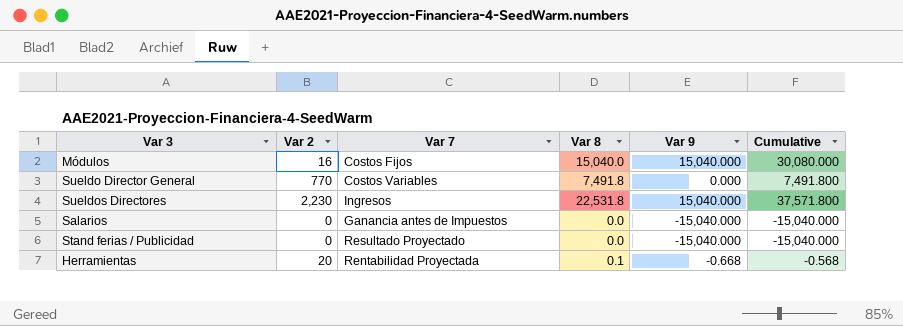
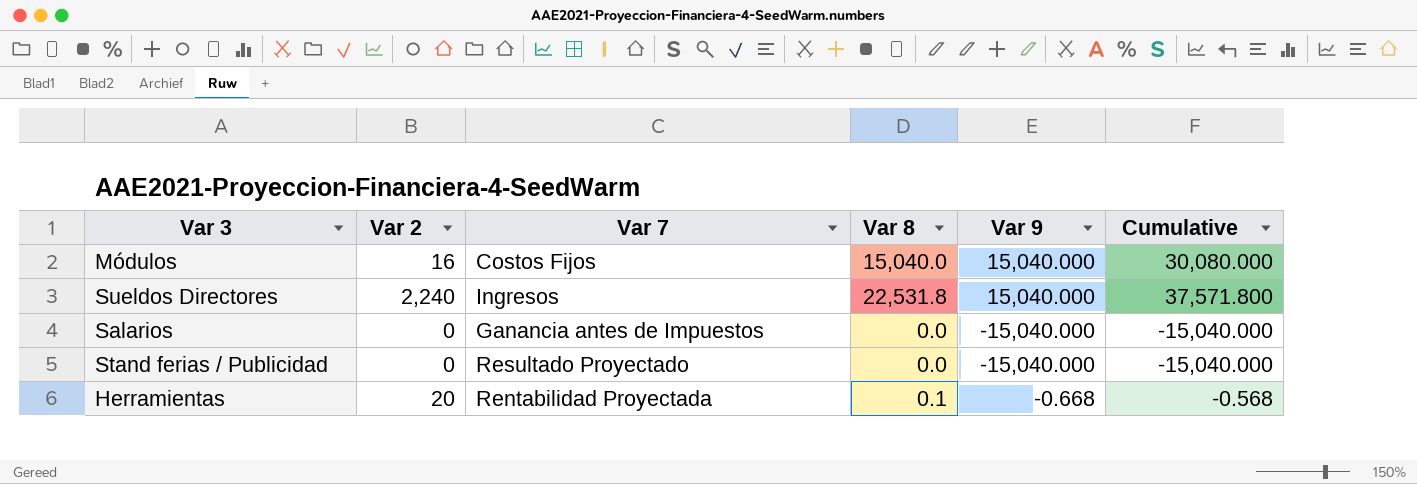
row Sueldo Director General: 770 | Costos Variables | 7,491.8 | 0.000 | 7,491.800 -> none
Sueldos Directores | Var 2: 2,230 -> 2,240

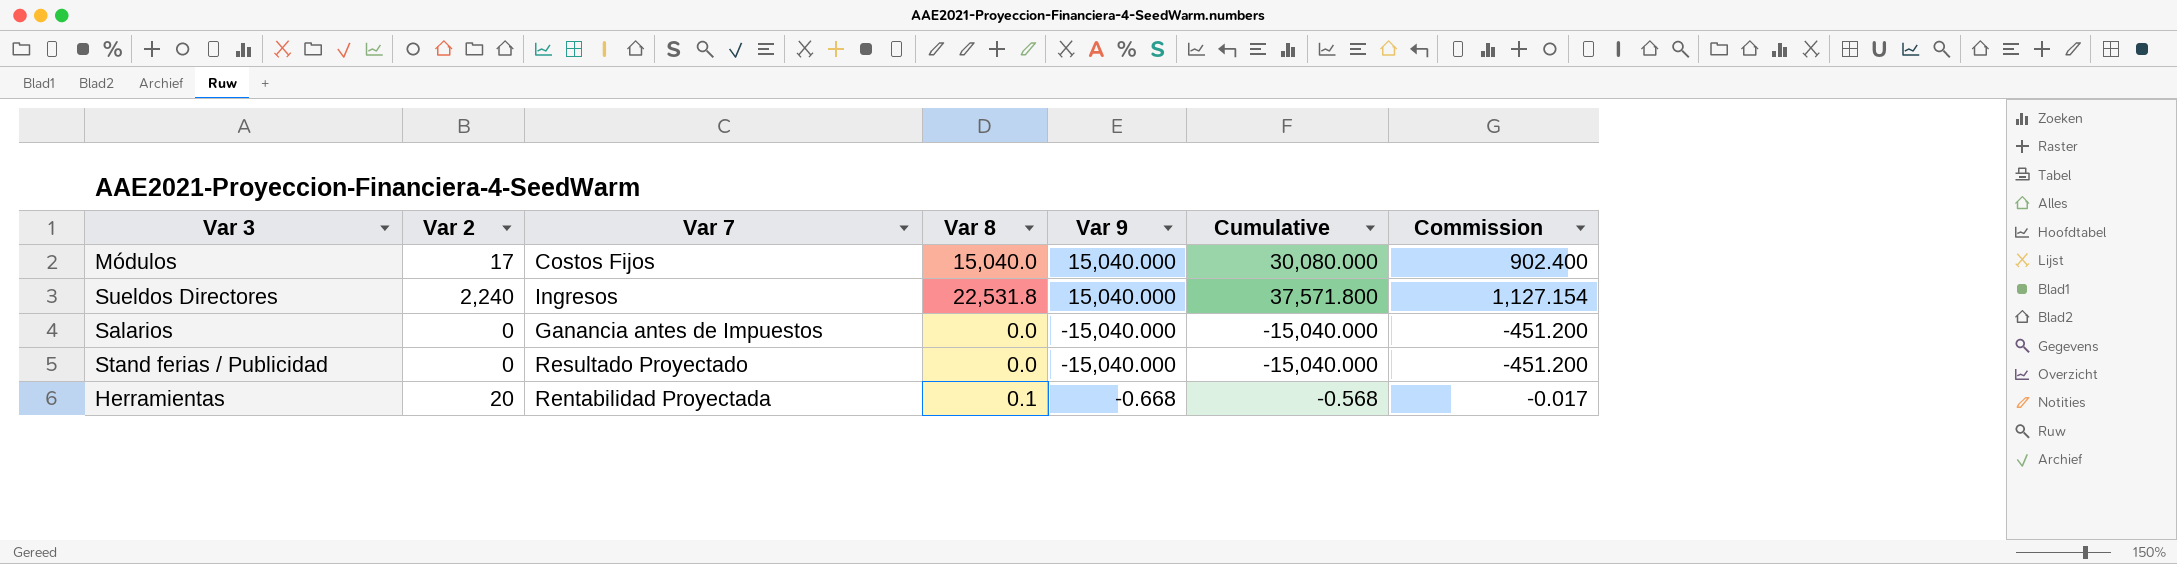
column Commission | formula: none -> [Cumulative] * 0.03
Módulos | Var 2: 16 -> 17

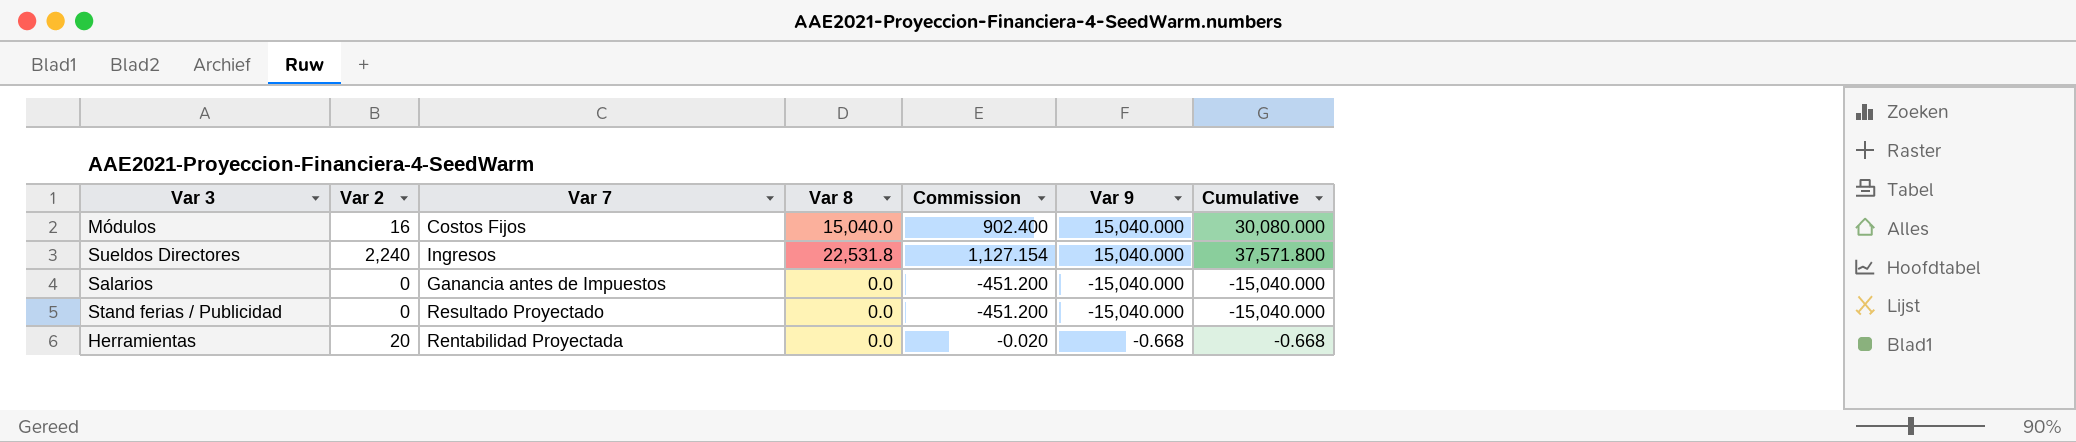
column Commission | position: 7 -> 5
Módulos | Var 2: 17 -> 16
Herramientas | Var 8: 0.1 -> 0.0
Herramientas | Commission: -0.017 -> -0.020
Herramientas | Cumulative: -0.568 -> -0.668

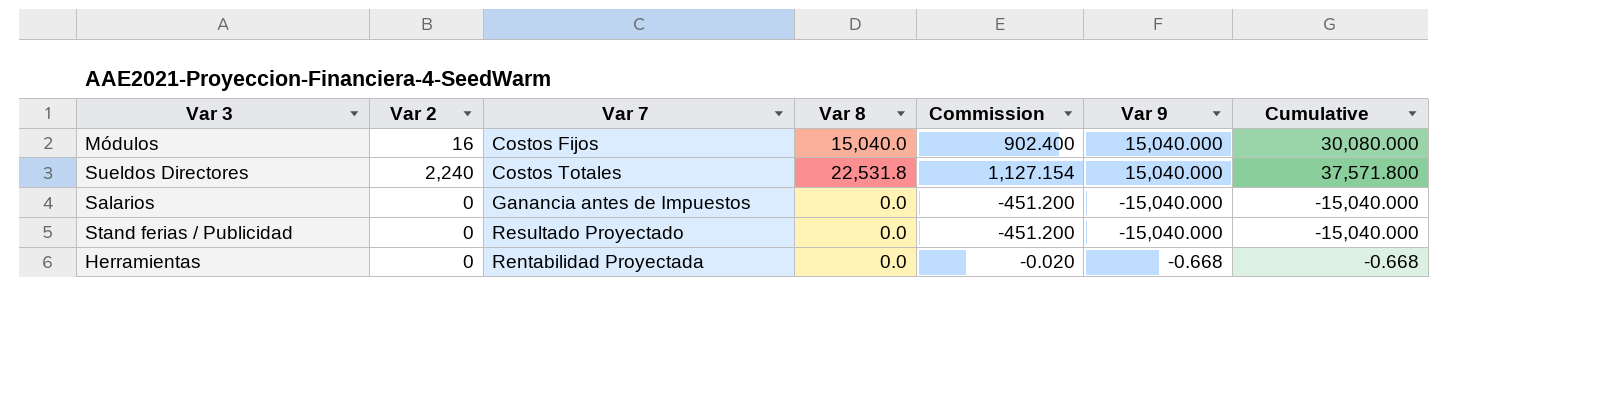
Sueldos Directores | Var 7: Ingresos -> Costos Totales
Herramientas | Var 2: 20 -> 0

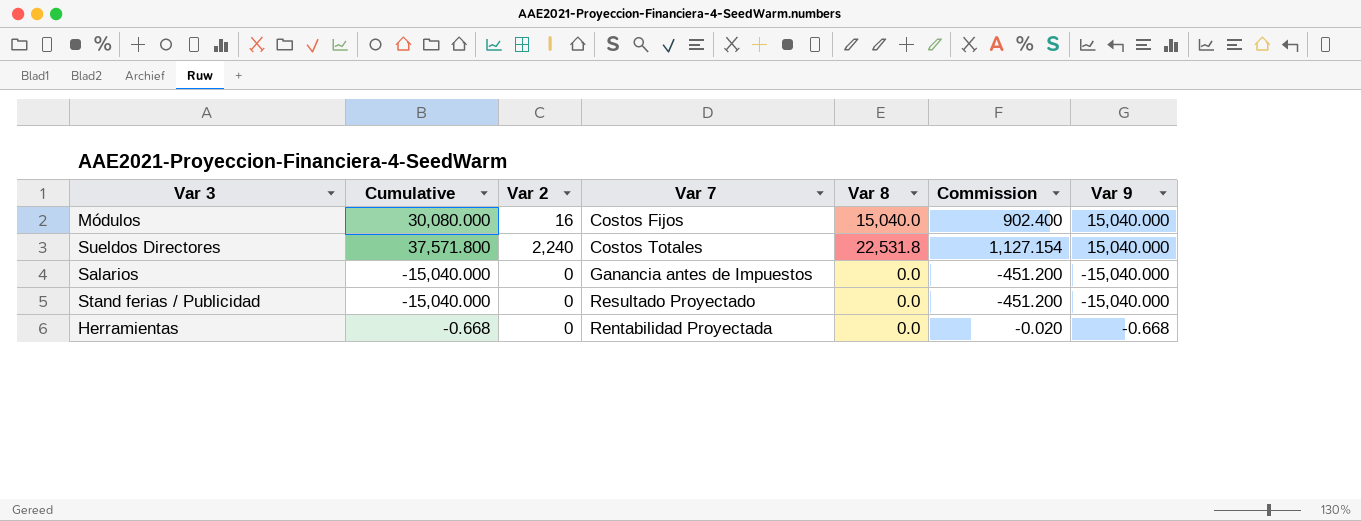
column Cumulative | position: 7 -> 2

